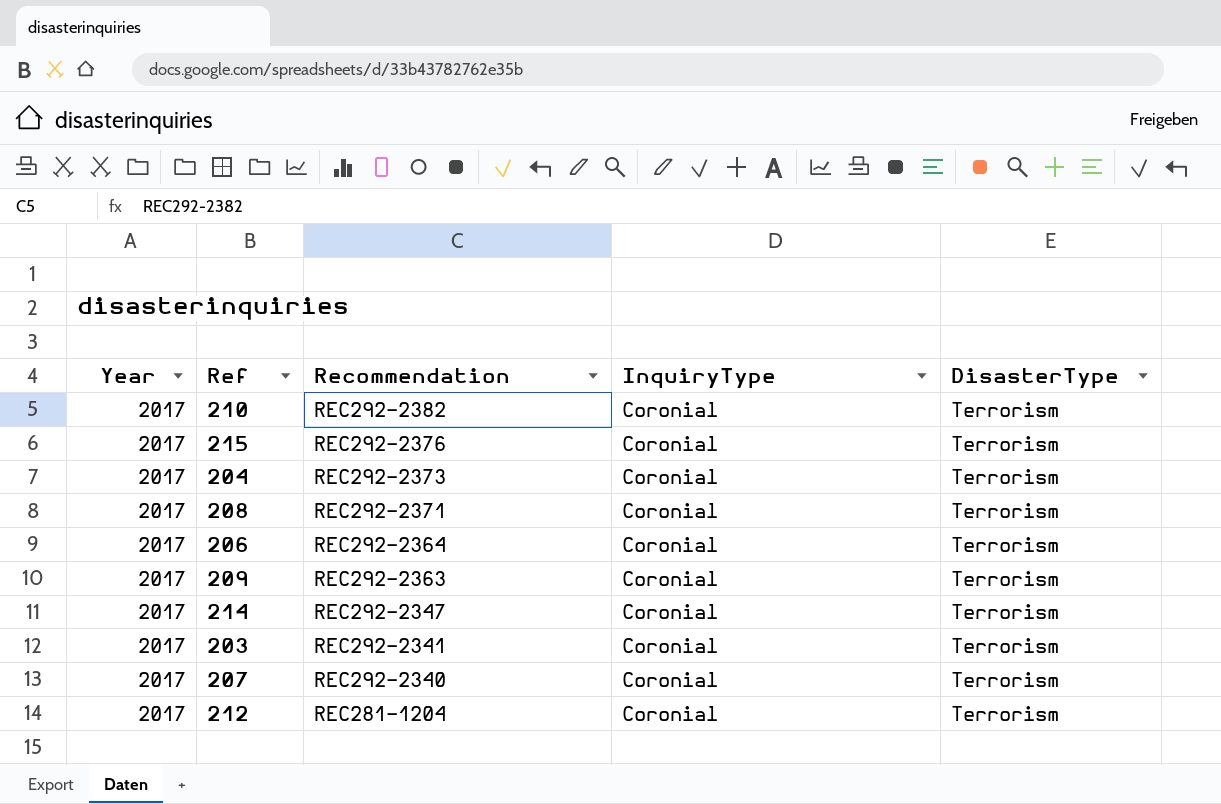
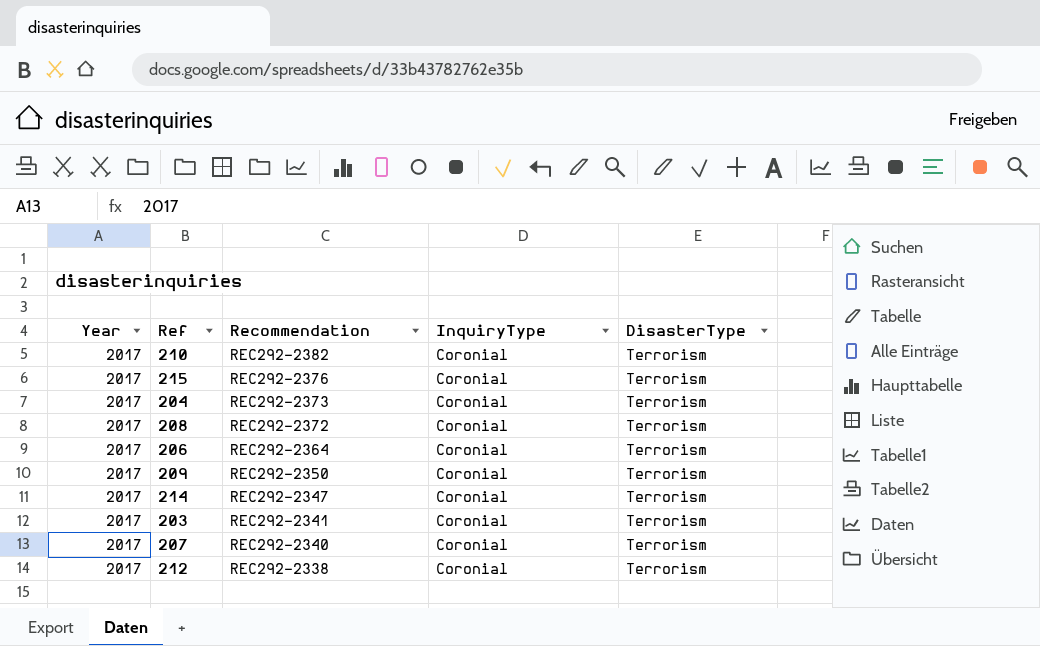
208 | Recommendation: REC292-2371 -> REC292-2372
209 | Recommendation: REC292-2363 -> REC292-2350
212 | Recommendation: REC281-1204 -> REC292-2338

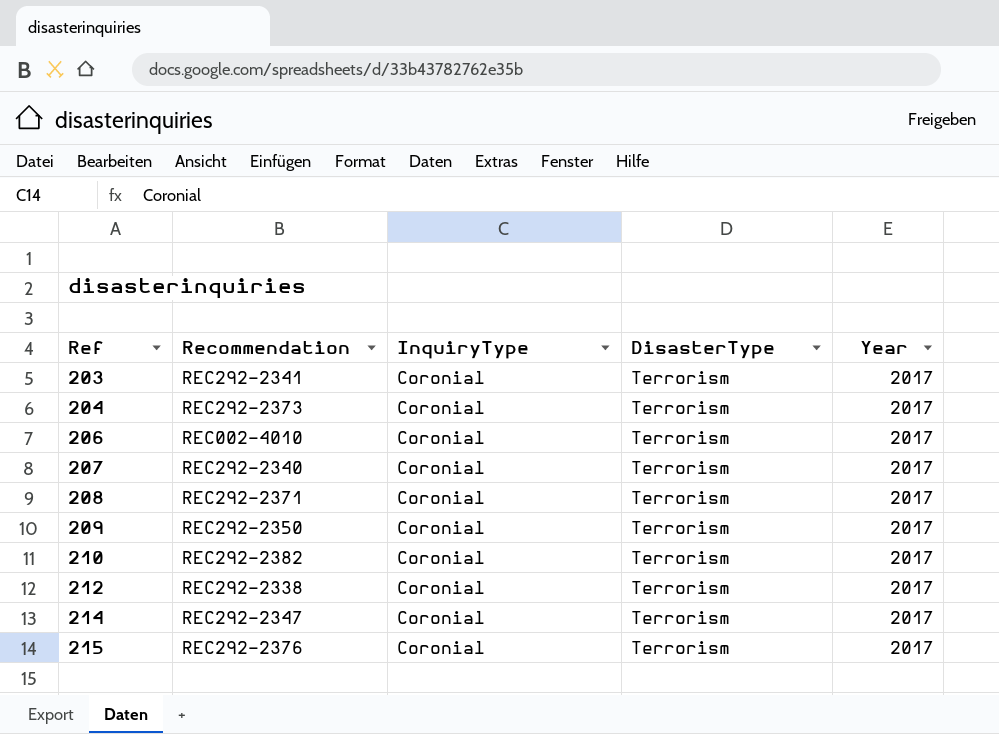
row order: Recommendation descending -> Ref ascending
column Year | position: 1 -> 5
206 | Recommendation: REC292-2364 -> REC002-4010
208 | Recommendation: REC292-2372 -> REC292-2371

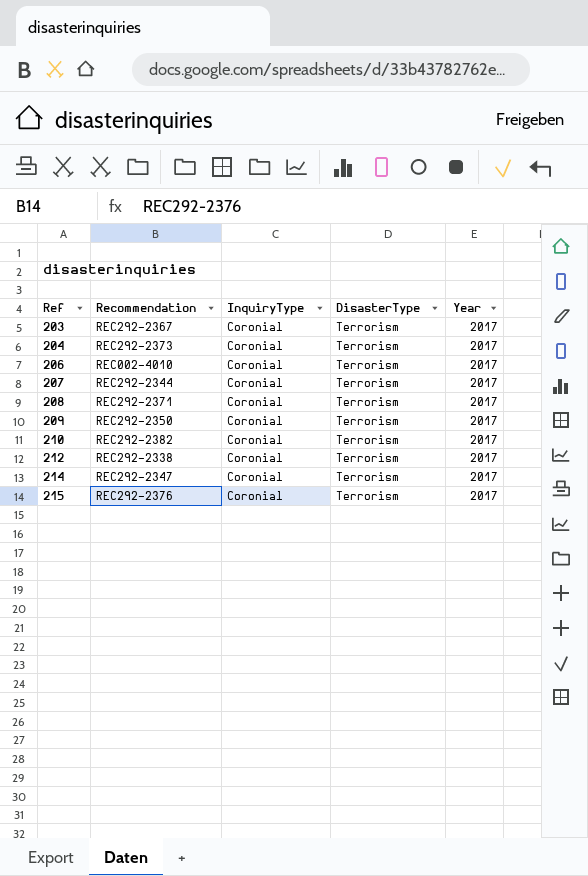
203 | Recommendation: REC292-2341 -> REC292-2367
207 | Recommendation: REC292-2340 -> REC292-2344

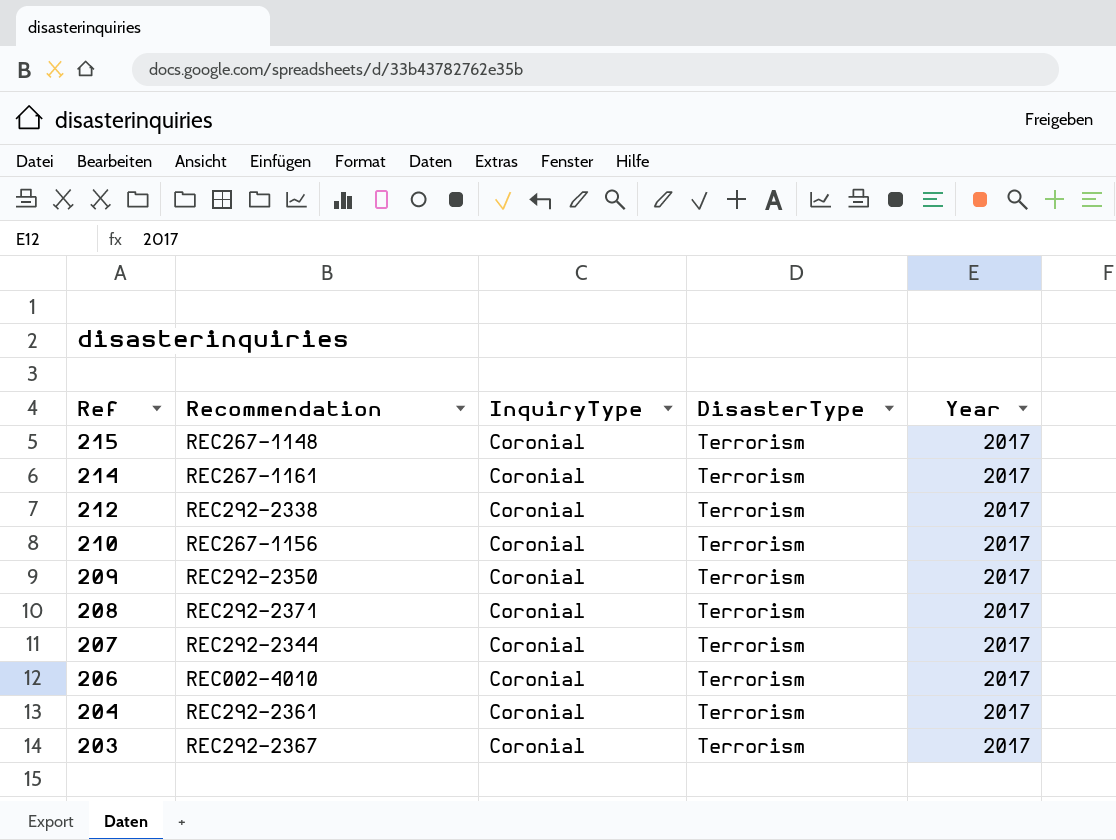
row order: Ref ascending -> Ref descending
215 | Recommendation: REC292-2376 -> REC267-1148
214 | Recommendation: REC292-2347 -> REC267-1161
210 | Recommendation: REC292-2382 -> REC267-1156
204 | Recommendation: REC292-2373 -> REC292-2361

